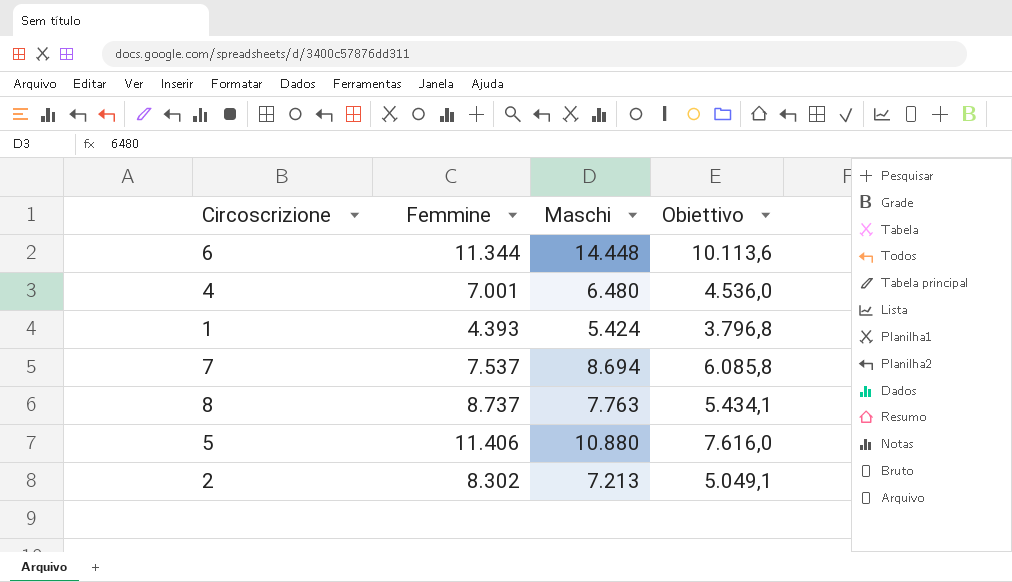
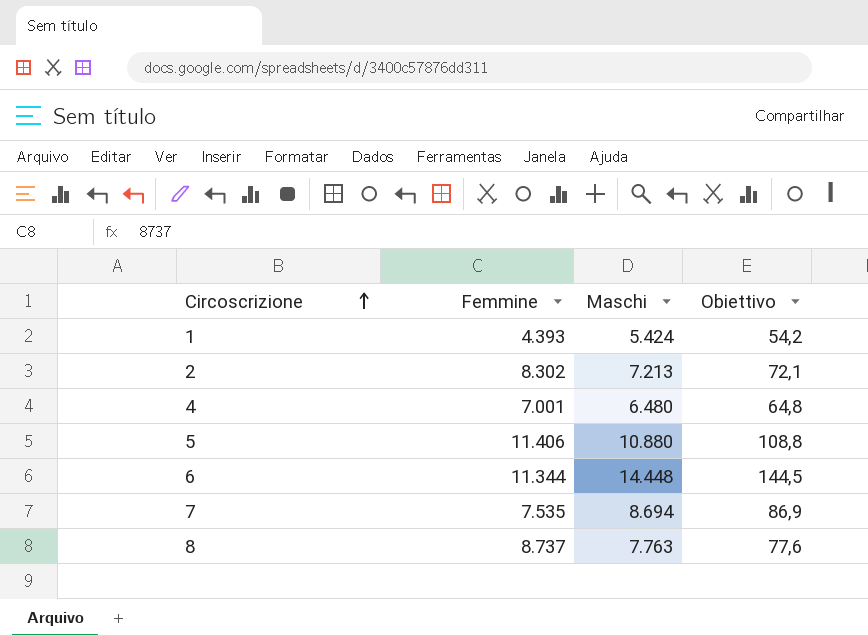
row order: none -> Circoscrizione ascending
column Obiettivo | formula: [Maschi] * 0,7 -> [Maschi] * 0,01
7 | Femmine: 7.537 -> 7.535

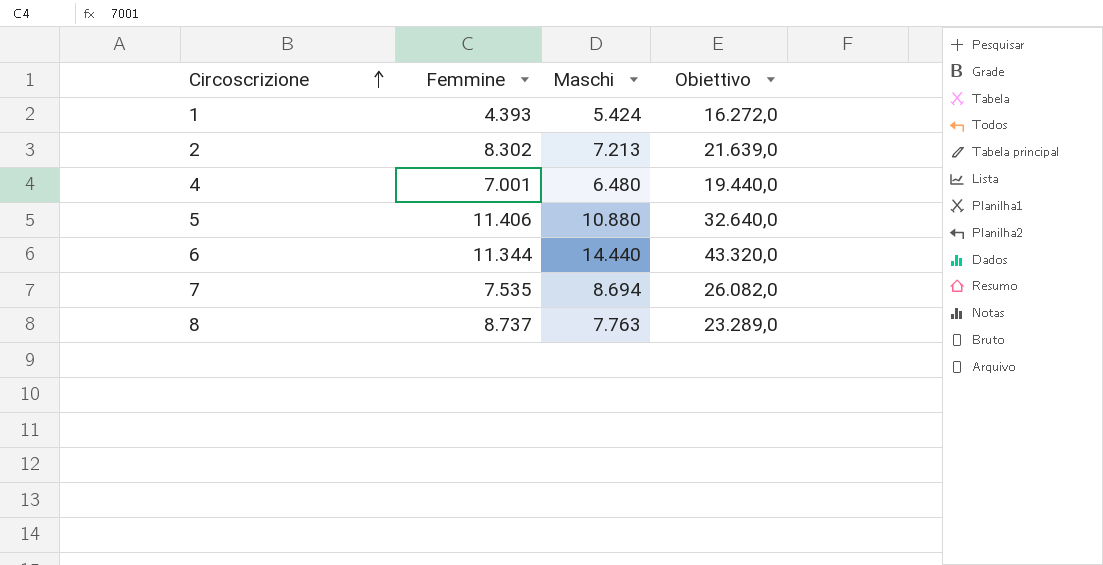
column Obiettivo | formula: [Maschi] * 0,01 -> [Maschi] * 3
6 | Maschi: 14.448 -> 14.440

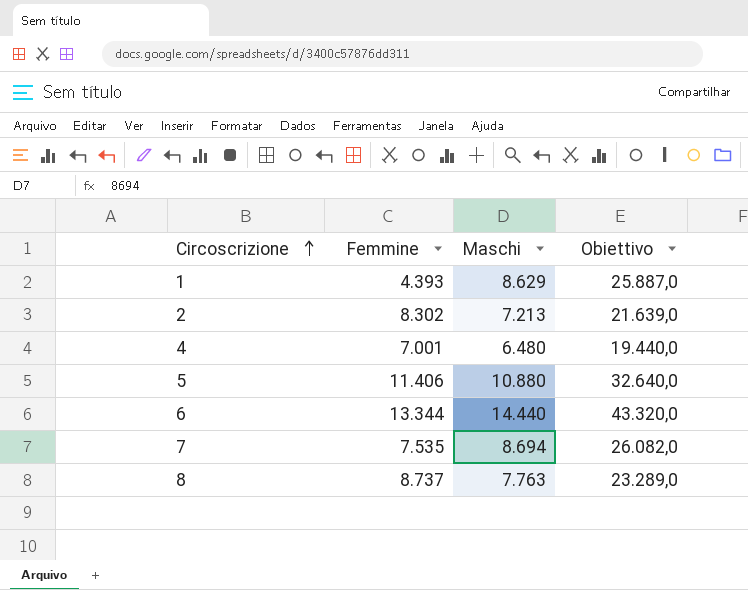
1 | Maschi: 5.424 -> 8.629
1 | Obiettivo: 16.272,0 -> 25.887,0
6 | Femmine: 11.344 -> 13.344

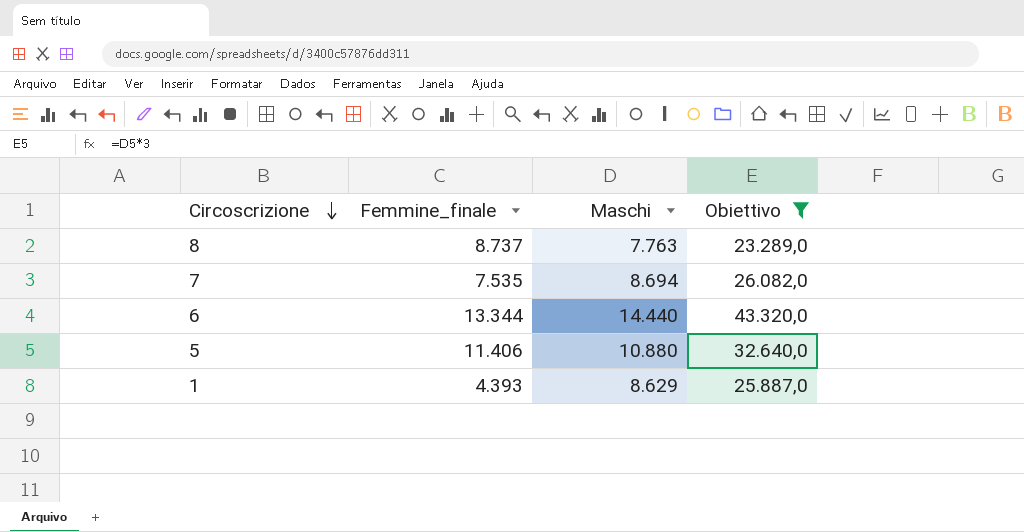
filter: none -> Obiettivo >= 23.289,0
row order: Circoscrizione ascending -> Circoscrizione descending
column name: Femmine -> Femmine_finale

